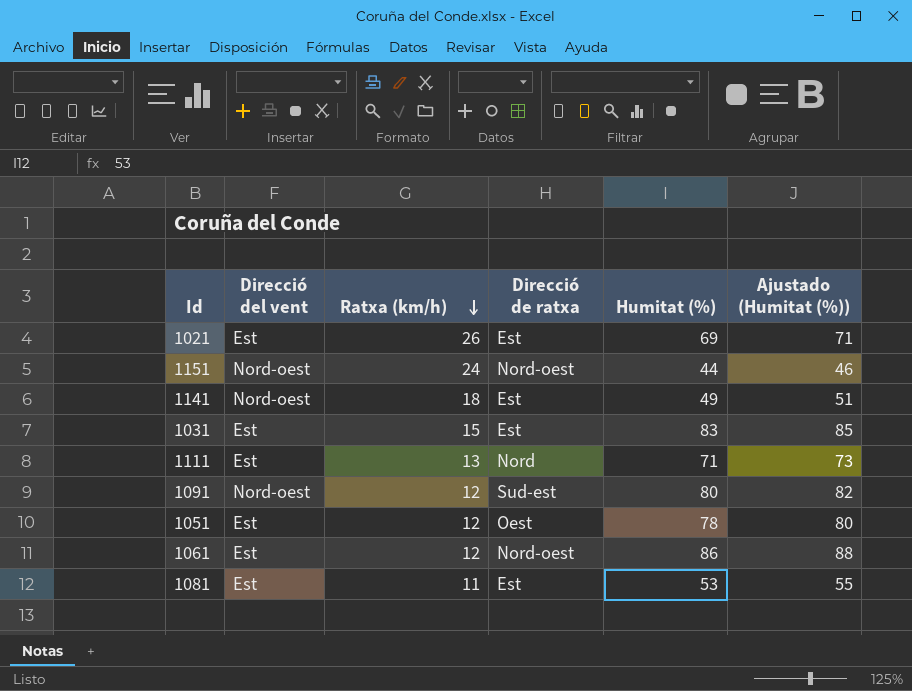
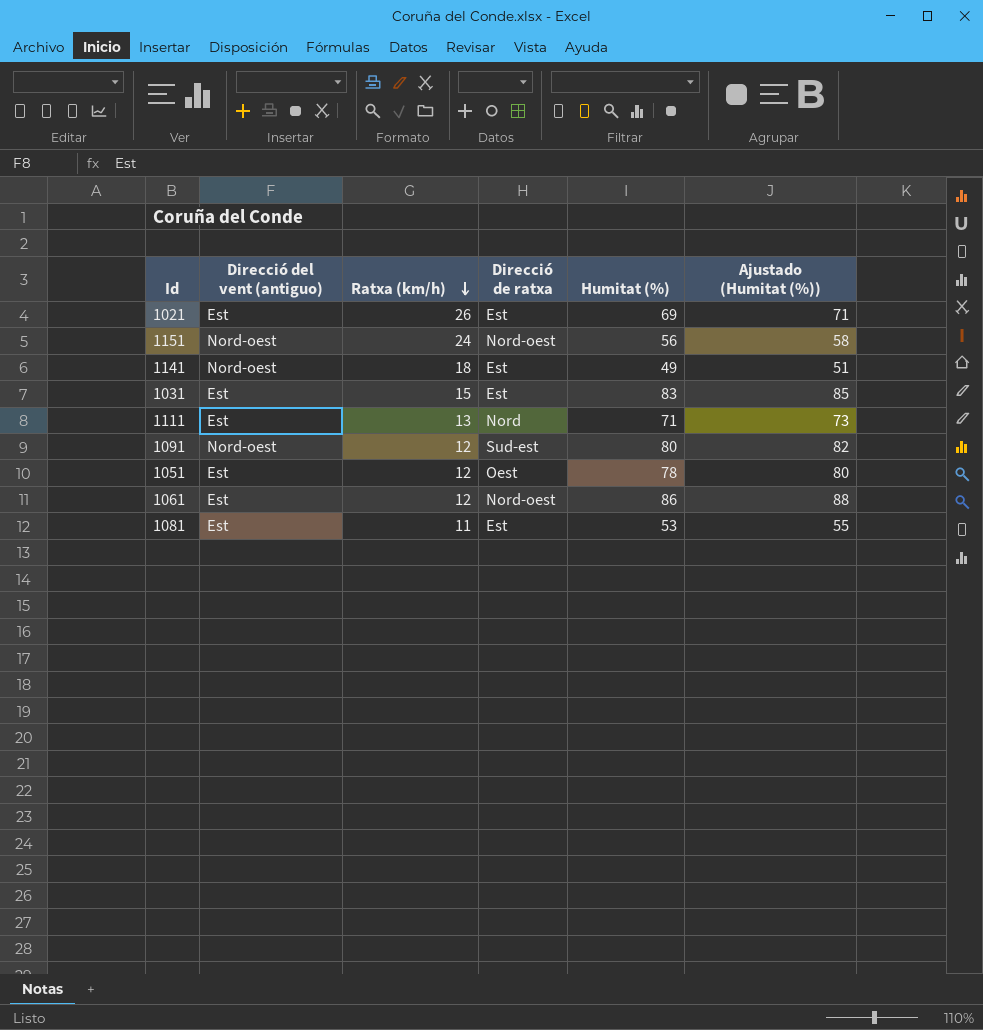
column name: Direcció del vent -> Direcció del vent (antiguo)
1151 | Humitat (%): 44 -> 56
1151 | Ajustado (Humitat (%)): 46 -> 58

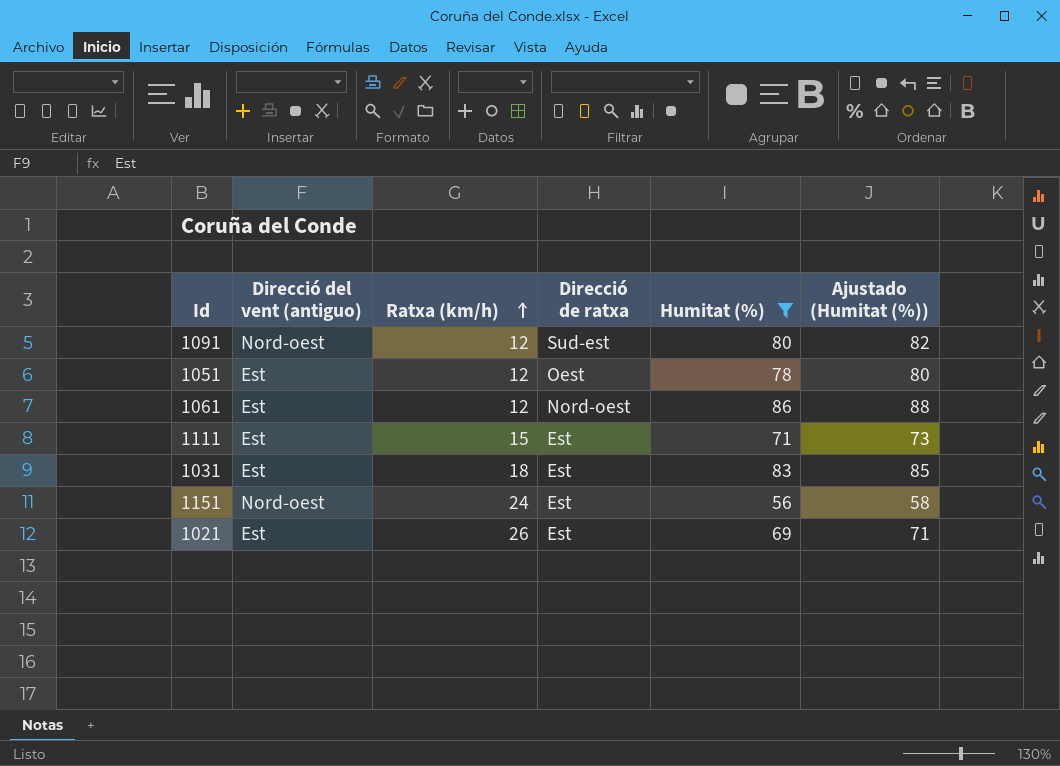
filter: none -> Humitat (%) >= 56
row order: Ratxa (km/h) descending -> Ratxa (km/h) ascending
1111 | Ratxa (km/h): 13 -> 15
1111 | Direcció de ratxa: Nord -> Est
1031 | Ratxa (km/h): 15 -> 18
1151 | Direcció de ratxa: Nord-oest -> Est

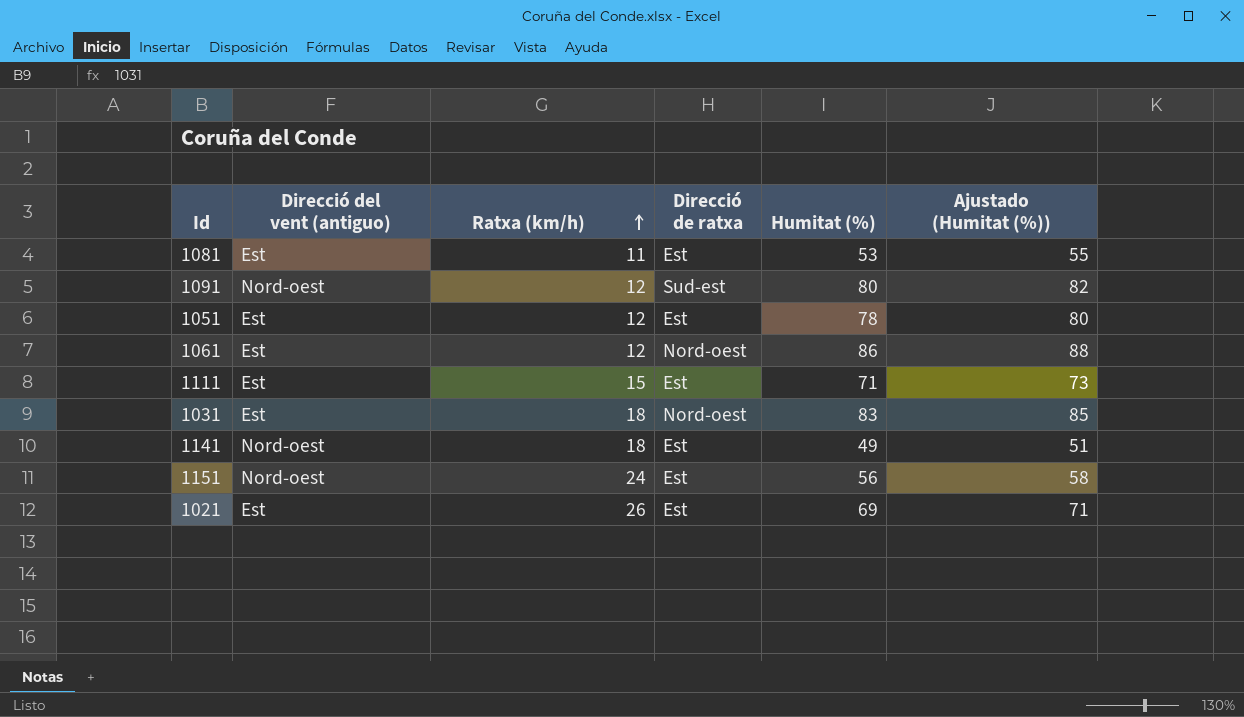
filter: Humitat (%) >= 56 -> none
1051 | Direcció de ratxa: Oest -> Est
1031 | Direcció de ratxa: Est -> Nord-oest

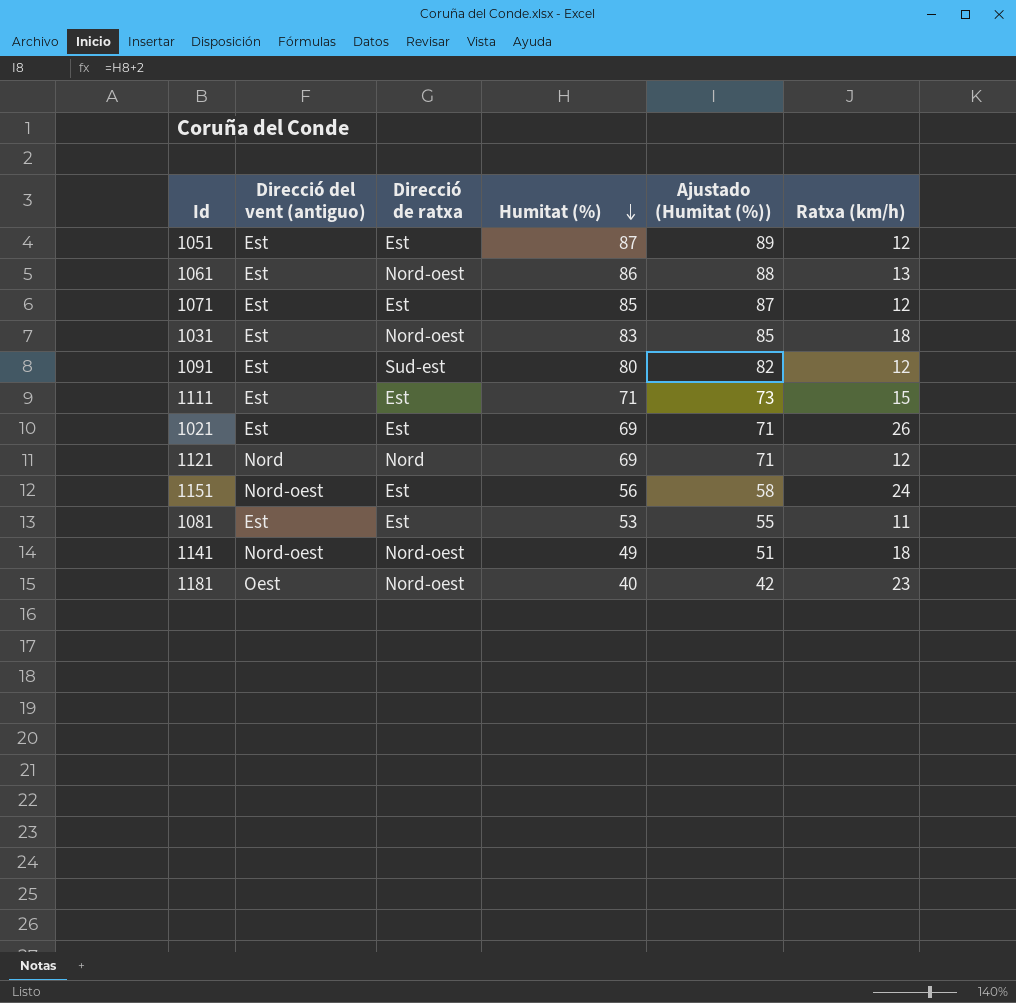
row order: Ratxa (km/h) ascending -> Humitat (%) descending
column Ratxa (km/h) | position: 3 -> 6
1051 | Humitat (%): 78 -> 87
1051 | Ajustado (Humitat (%)): 80 -> 89
1061 | Ratxa (km/h): 12 -> 13
row 1071: none -> Est | Est | 85 | 87 | 12
1091 | Direcció del vent (antiguo): Nord-oest -> Est
row 1121: none -> Nord | Nord | 69 | 71 | 12
1141 | Direcció de ratxa: Est -> Nord-oest
row 1181: none -> Oest | Nord-oest | 40 | 42 | 23

